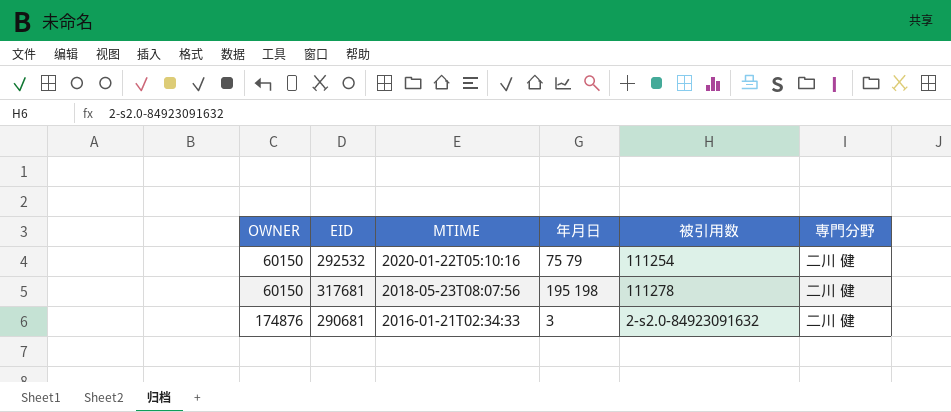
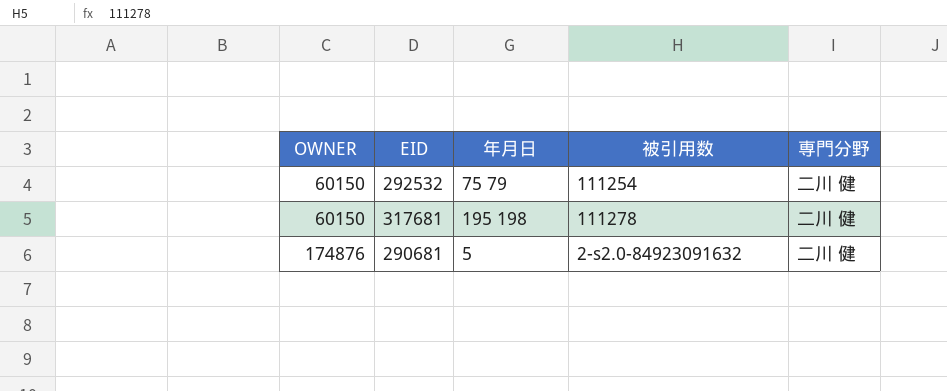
column MTIME | position: 3 -> none
290681 | 年月日: 3 -> 5

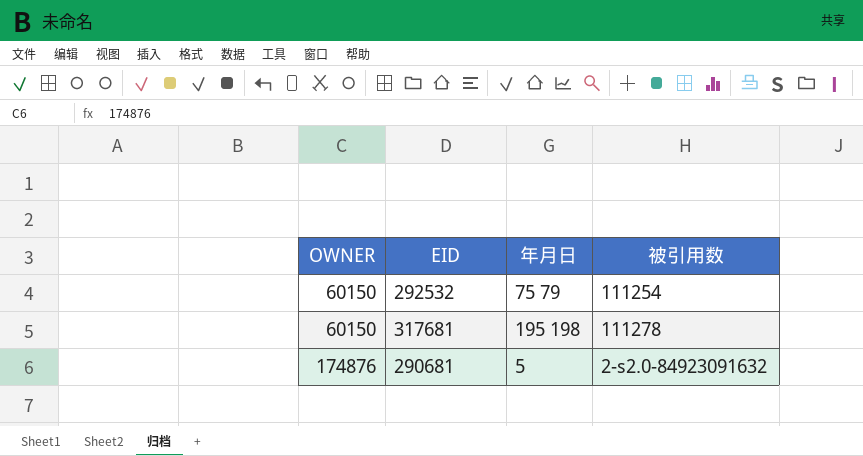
column 専門分野 | position: 5 -> none

